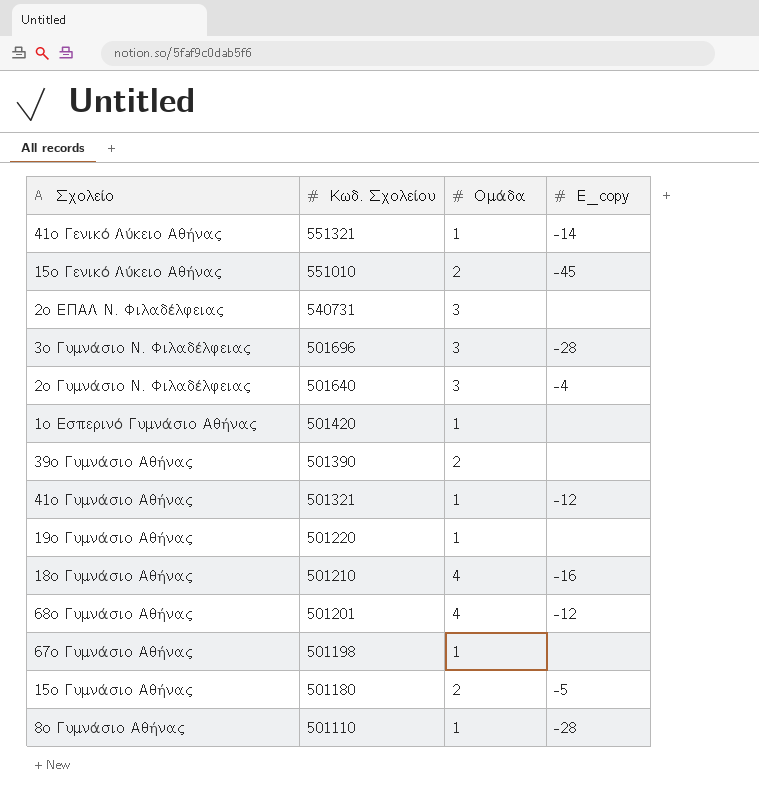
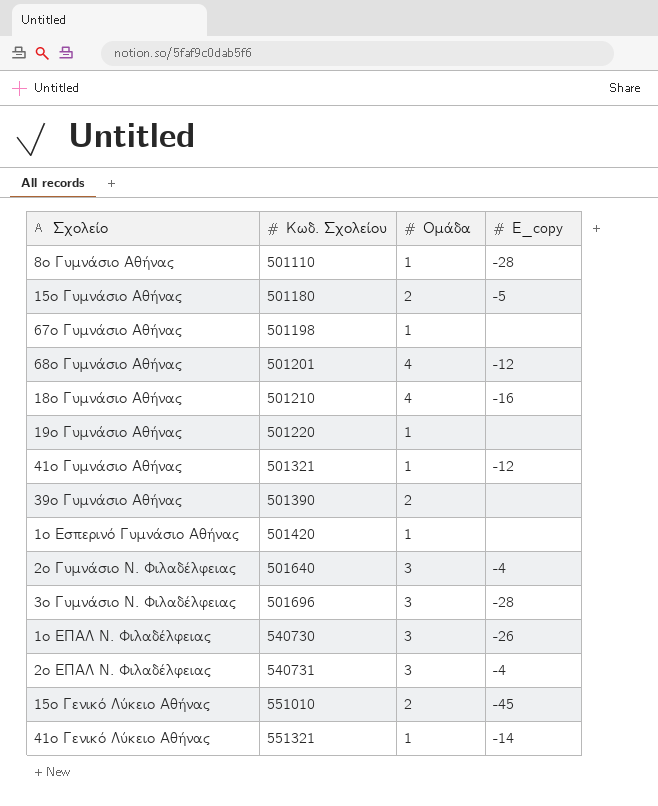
row order: Κωδ. Σχολείου descending -> Κωδ. Σχολείου ascending
row 1ο ΕΠΑΛ Ν. Φιλαδέλφειας: none -> 540730 | 3 | -26
2ο ΕΠΑΛ Ν. Φιλαδέλφειας | Ε_copy: none -> -4

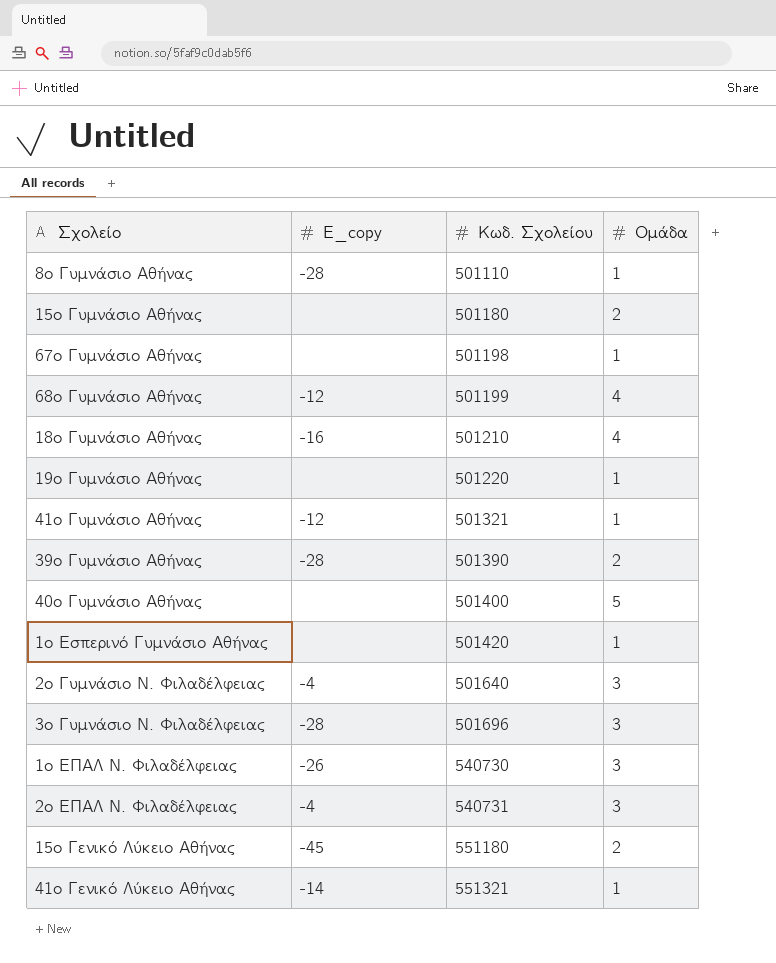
column Ε_copy | position: 4 -> 2
15ο Γυμνάσιο Αθήνας | Ε_copy: -5 -> none
68ο Γυμνάσιο Αθήνας | Κωδ. Σχολείου: 501201 -> 501199
39ο Γυμνάσιο Αθήνας | Ε_copy: none -> -28
row 40ο Γυμνάσιο Αθήνας: none -> none | 501400 | 5
15ο Γενικό Λύκειο Αθήνας | Κωδ. Σχολείου: 551010 -> 551180

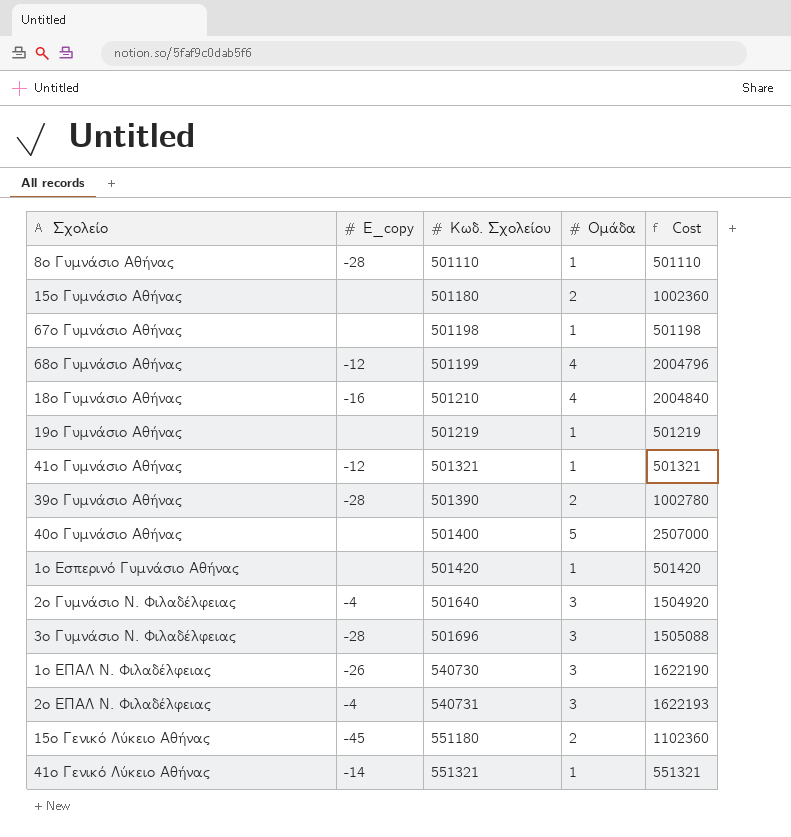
column Cost | formula: none -> [Κωδ. Σχολείου] * [Ομάδα]
19ο Γυμνάσιο Αθήνας | Κωδ. Σχολείου: 501220 -> 501219

